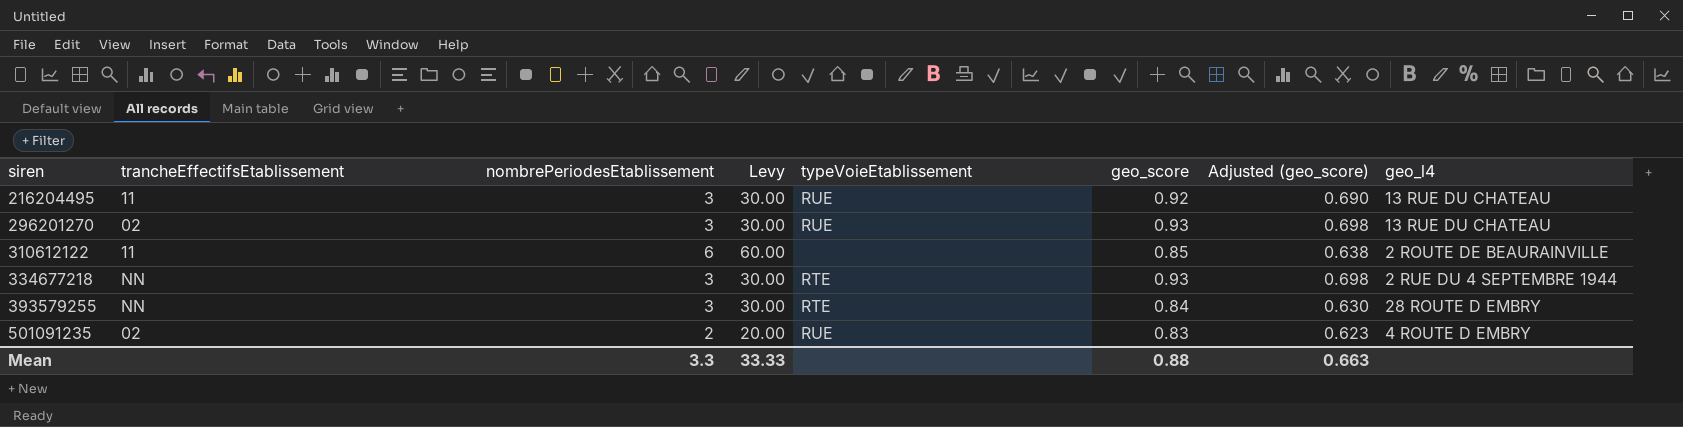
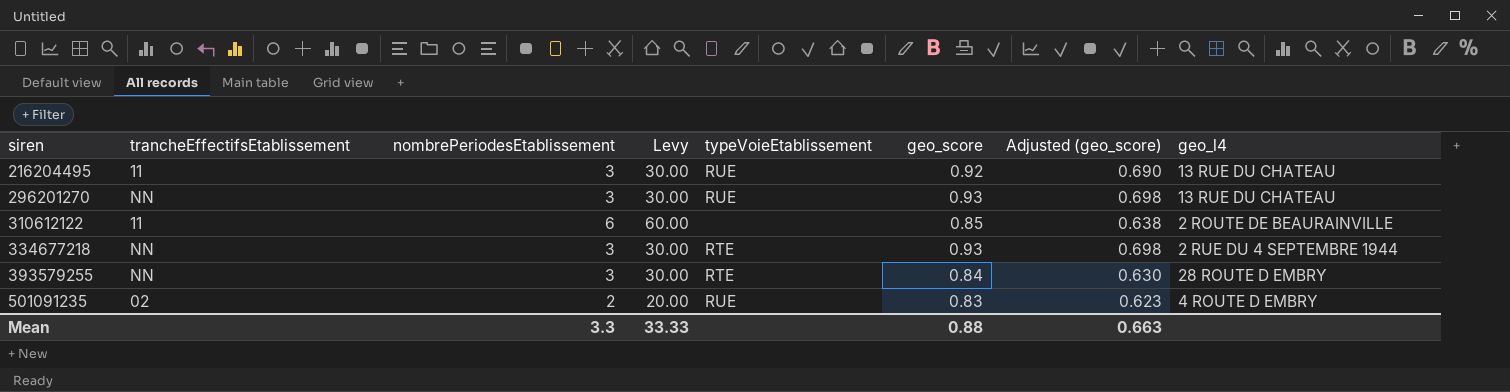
296201270 | trancheEffectifsEtablissement: 02 -> NN

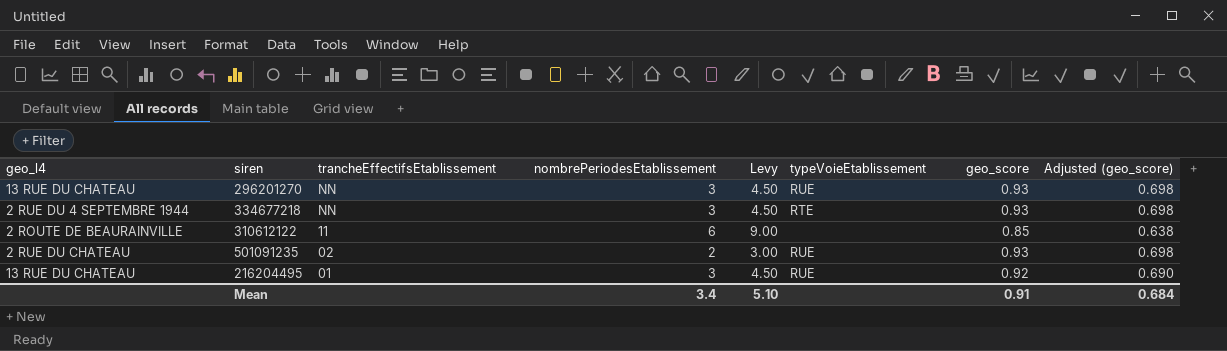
row order: siren ascending -> trancheEffectifsEtablissement descending
column geo_l4 | position: 8 -> 1
column Levy | formula: [nombrePeriodesEtablissement] * 10 -> [nombrePeriodesEtablissement] * 1.5
row 393579255: NN | 3 | 30.00 | RTE | 0.84 | 0.630 | 28 ROUTE D EMBRY -> none
501091235 | geo_l4: 4 ROUTE D EMBRY -> 2 RUE DU CHATEAU
501091235 | geo_score: 0.83 -> 0.93
501091235 | Adjusted (geo_score): 0.623 -> 0.698
216204495 | trancheEffectifsEtablissement: 11 -> 01
Mean | nombrePeriodesEtablissement: 3.3 -> 3.4
Mean | Levy: 33.33 -> 5.10
Mean | geo_score: 0.88 -> 0.91
Mean | Adjusted (geo_score): 0.663 -> 0.684

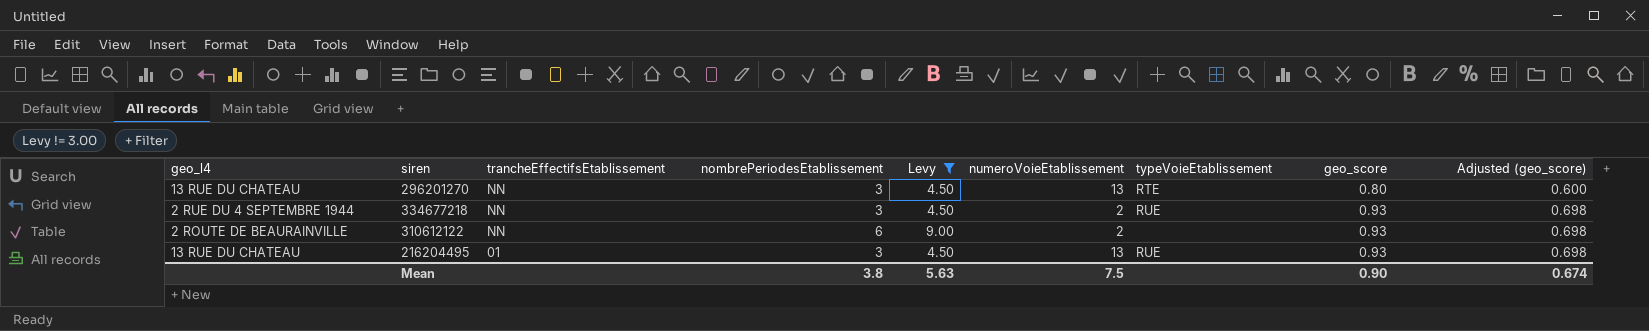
filter: none -> Levy != 3.00
column numeroVoieEtablissement | position: none -> 6
296201270 | typeVoieEtablissement: RUE -> RTE
296201270 | geo_score: 0.93 -> 0.80
296201270 | Adjusted (geo_score): 0.698 -> 0.600
334677218 | typeVoieEtablissement: RTE -> RUE
310612122 | trancheEffectifsEtablissement: 11 -> NN
310612122 | geo_score: 0.85 -> 0.93
310612122 | Adjusted (geo_score): 0.638 -> 0.698
216204495 | geo_score: 0.92 -> 0.93
216204495 | Adjusted (geo_score): 0.690 -> 0.698
Mean | nombrePeriodesEtablissement: 3.4 -> 3.8
Mean | Levy: 5.10 -> 5.63
Mean | geo_score: 0.91 -> 0.90
Mean | Adjusted (geo_score): 0.684 -> 0.674

